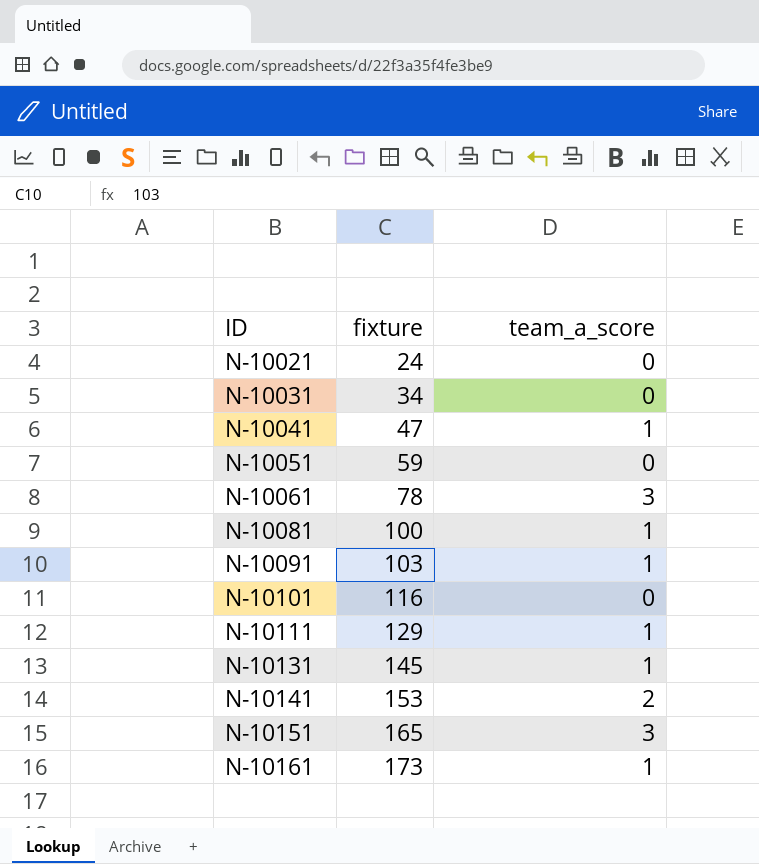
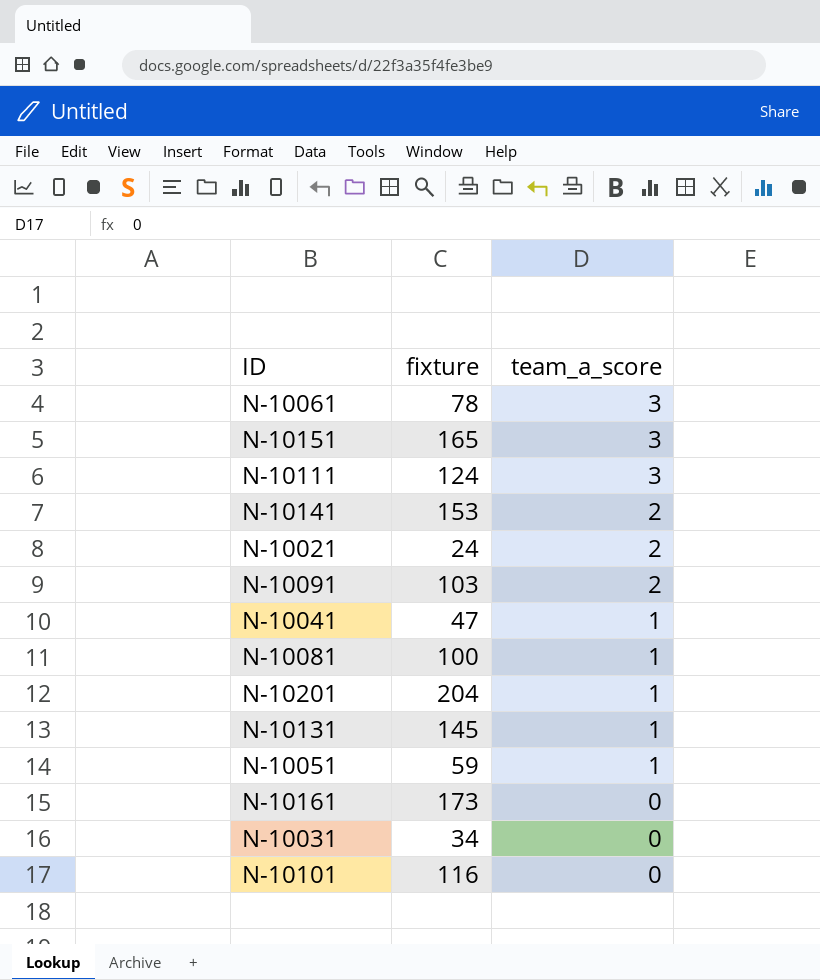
row order: ID ascending -> team_a_score descending
N-10111 | fixture: 129 -> 124
N-10111 | team_a_score: 1 -> 3
N-10021 | team_a_score: 0 -> 2
N-10091 | team_a_score: 1 -> 2
row N-10201: none -> 204 | 1
N-10051 | team_a_score: 0 -> 1
N-10161 | team_a_score: 1 -> 0

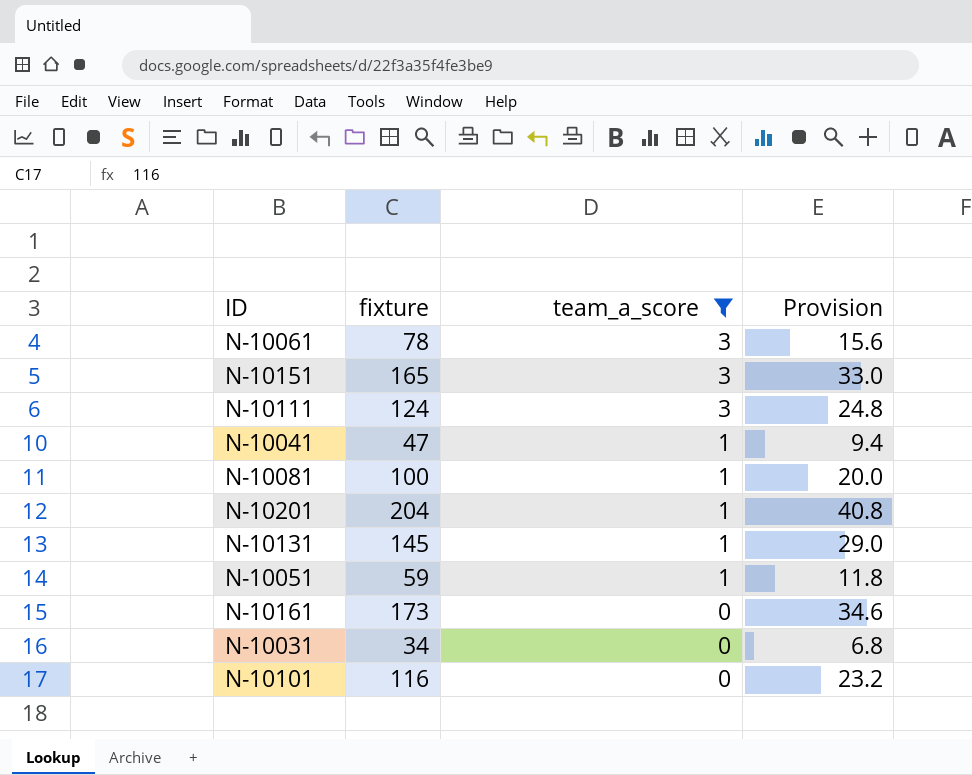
filter: none -> team_a_score != 2
column Provision | formula: none -> [fixture] * 0.2

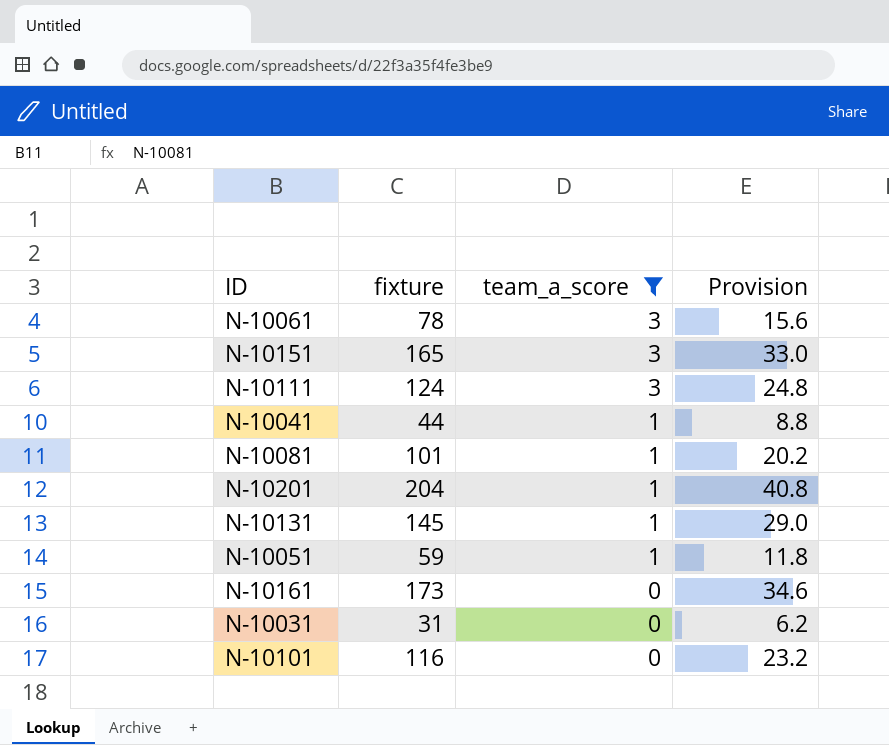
N-10041 | fixture: 47 -> 44
N-10041 | Provision: 9.4 -> 8.8
N-10081 | fixture: 100 -> 101
N-10081 | Provision: 20.0 -> 20.2
N-10031 | fixture: 34 -> 31
N-10031 | Provision: 6.8 -> 6.2

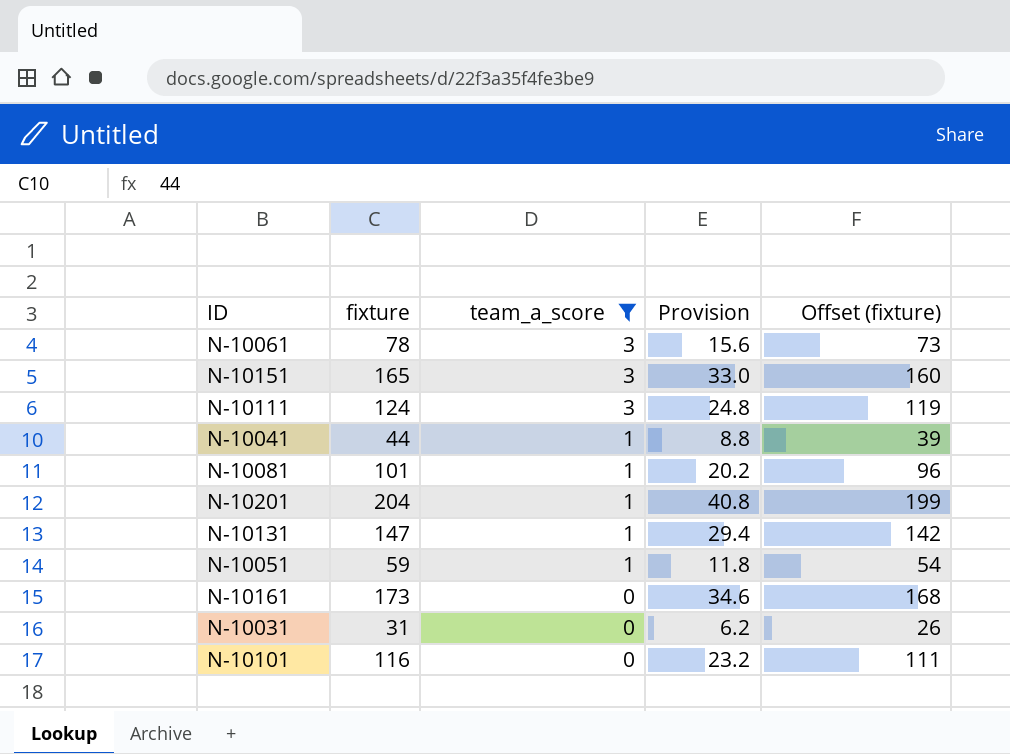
column Offset (fixture) | formula: none -> [fixture] - 5
N-10131 | fixture: 145 -> 147
N-10131 | Provision: 29.0 -> 29.4

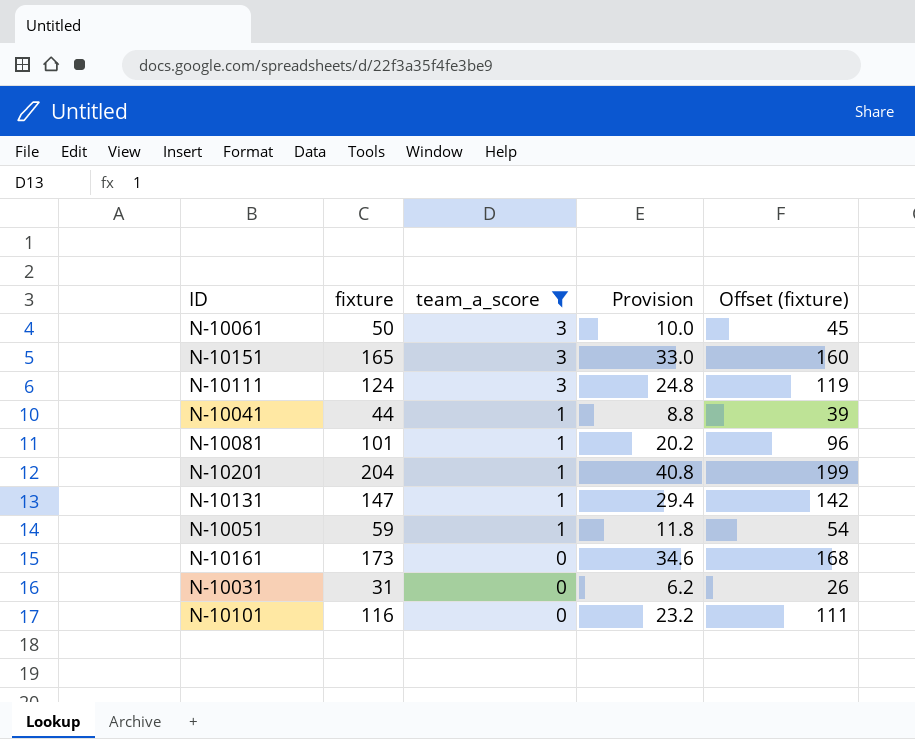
N-10061 | fixture: 78 -> 50
N-10061 | Provision: 15.6 -> 10.0
N-10061 | Offset (fixture): 73 -> 45

